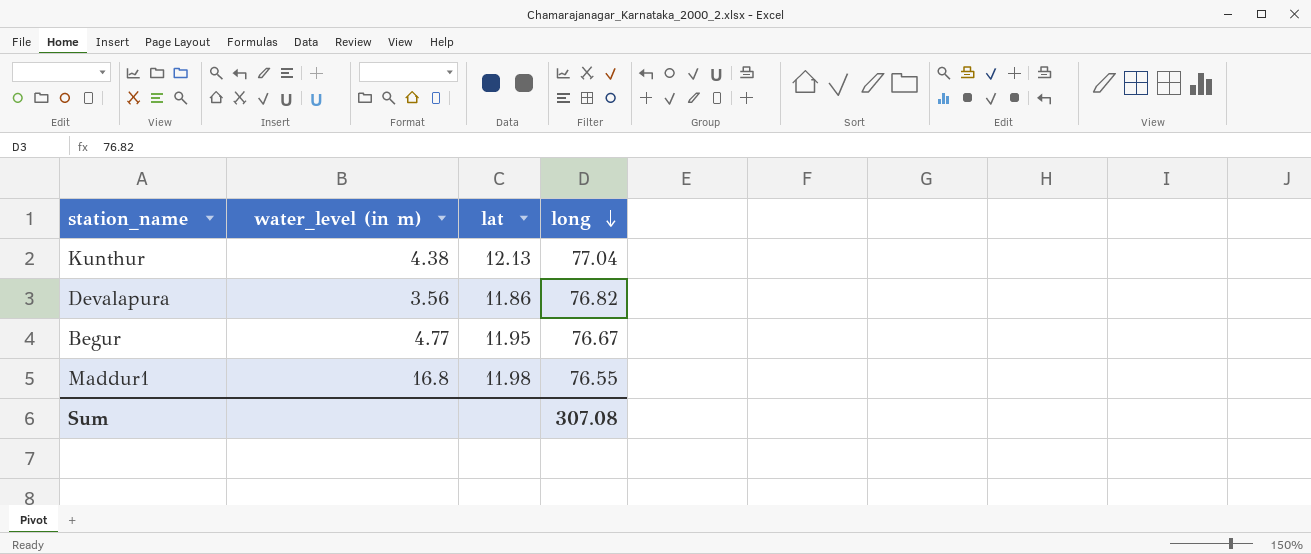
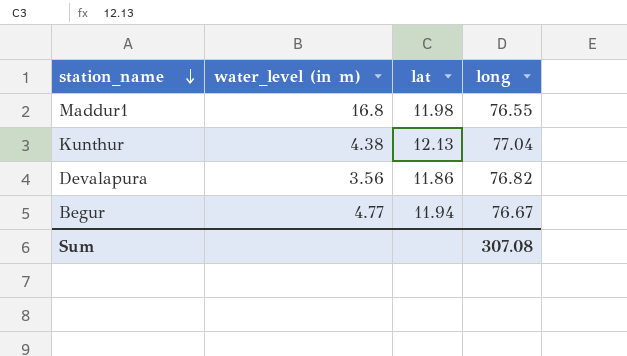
row order: long descending -> station_name descending
Begur | lat: 11.95 -> 11.94

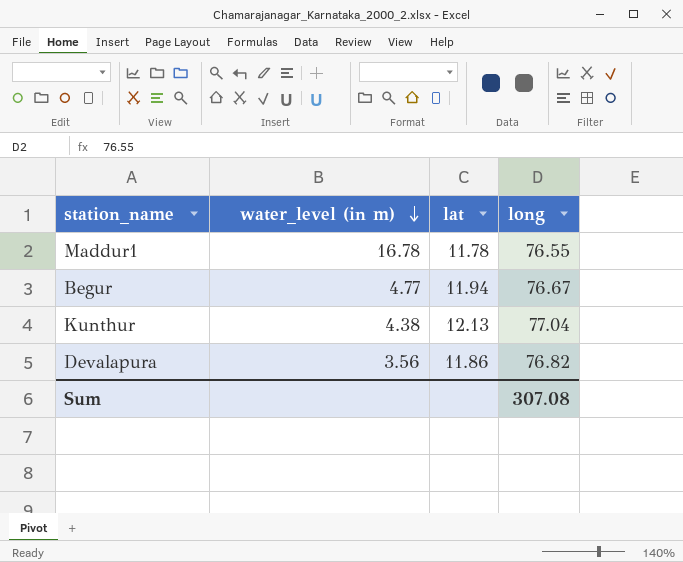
row order: station_name descending -> water_level (in m) descending
Maddur1 | water_level (in m): 16.8 -> 16.78
Maddur1 | lat: 11.98 -> 11.78

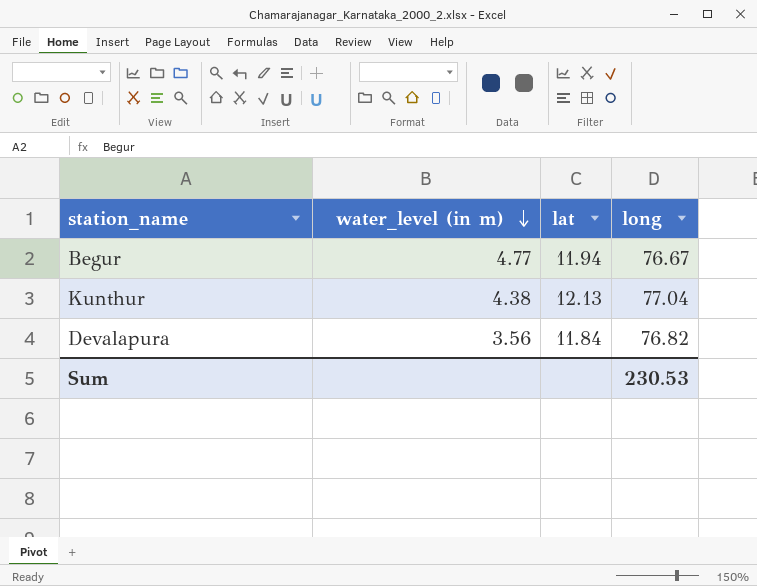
row Maddur1: 16.78 | 11.78 | 76.55 -> none
Devalapura | lat: 11.86 -> 11.84
Sum | long: 307.08 -> 230.53

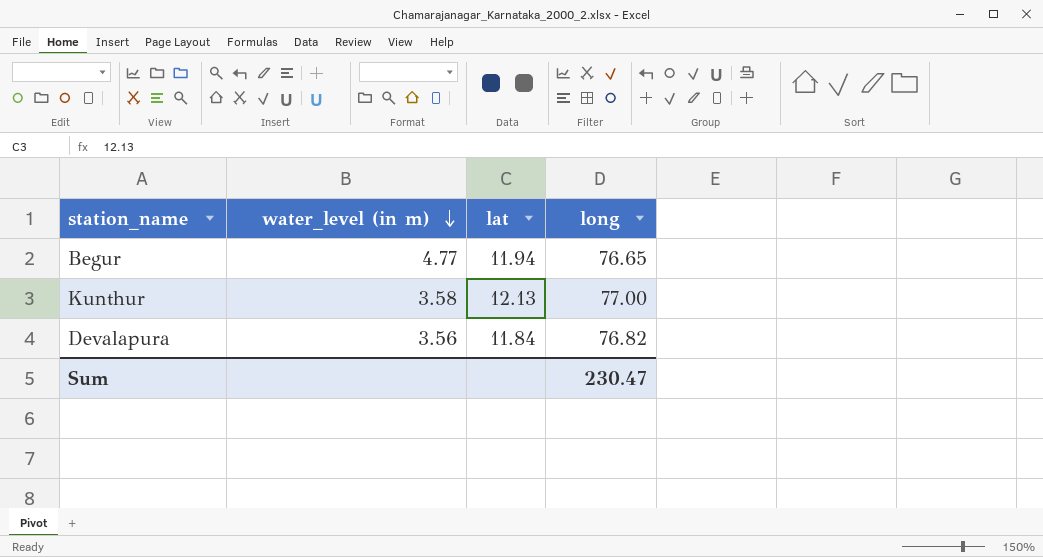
Begur | long: 76.67 -> 76.65
Kunthur | water_level (in m): 4.38 -> 3.58
Kunthur | long: 77.04 -> 77.00
Sum | long: 230.53 -> 230.47

